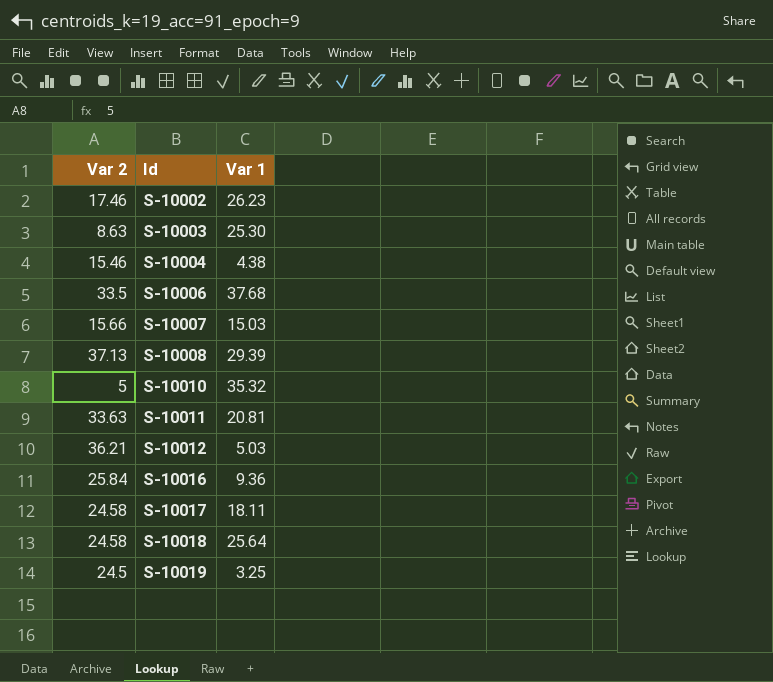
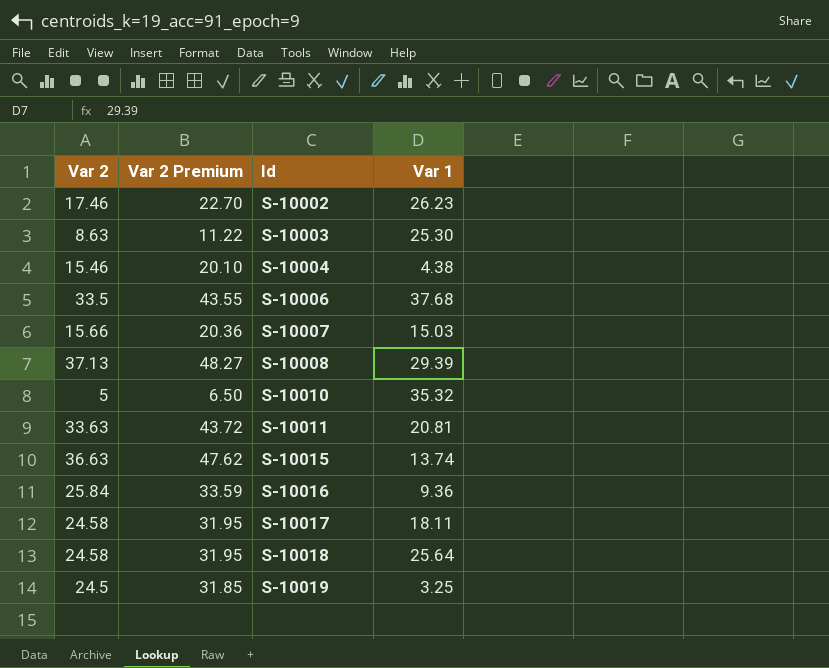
column Var 2 Premium | formula: none -> [Var 2] * 1.3
row S-10012: 36.21 | 5.03 -> none
row S-10015: none -> 36.63 | 47.62 | 13.74

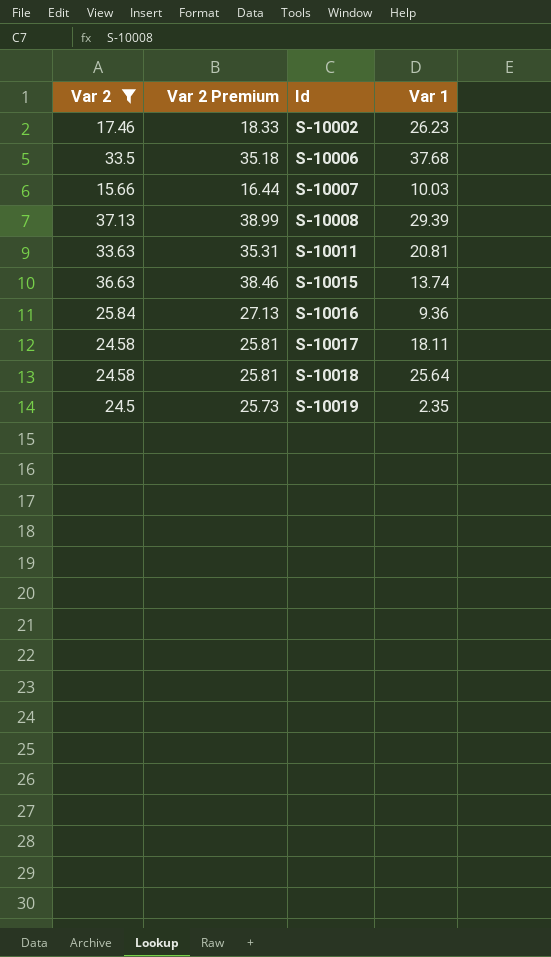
filter: none -> Var 2 >= 15.66
column Var 2 Premium | formula: [Var 2] * 1.3 -> [Var 2] * 1.05
S-10007 | Var 1: 15.03 -> 10.03
S-10019 | Var 1: 3.25 -> 2.35

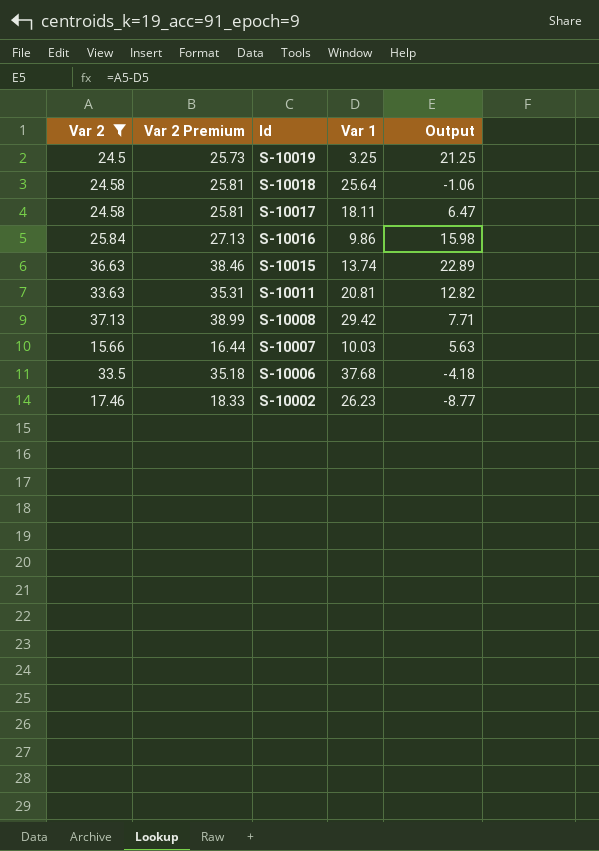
row order: Id ascending -> Id descending
column Output | formula: none -> [Var 2] - [Var 1]
S-10019 | Var 1: 2.35 -> 3.25
S-10016 | Var 1: 9.36 -> 9.86
S-10008 | Var 1: 29.39 -> 29.42

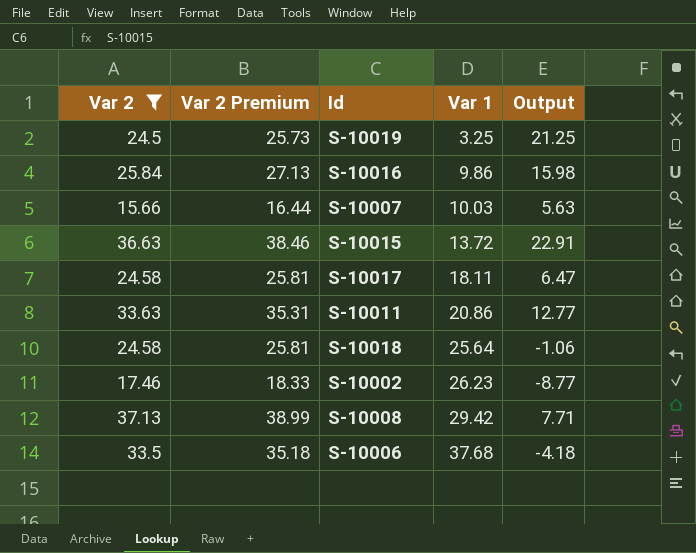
row order: Id descending -> Var 1 ascending
S-10015 | Var 1: 13.74 -> 13.72
S-10015 | Output: 22.89 -> 22.91
S-10011 | Var 1: 20.81 -> 20.86
S-10011 | Output: 12.82 -> 12.77

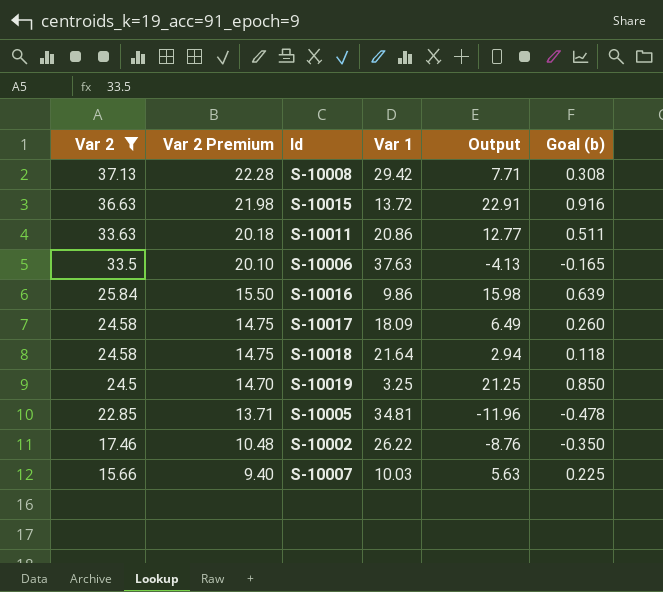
row order: Var 1 ascending -> Var 2 descending
column Var 2 Premium | formula: [Var 2] * 1.05 -> [Var 2] * 0.6
column Goal (b) | formula: none -> [Output] * 0.04
S-10006 | Var 1: 37.68 -> 37.63
S-10006 | Output: -4.18 -> -4.13
S-10017 | Var 1: 18.11 -> 18.09
S-10017 | Output: 6.47 -> 6.49
S-10018 | Var 1: 25.64 -> 21.64
S-10018 | Output: -1.06 -> 2.94
row S-10005: none -> 22.85 | 13.71 | 34.81 | -11.96 | -0.478
S-10002 | Var 1: 26.23 -> 26.22
S-10002 | Output: -8.77 -> -8.76

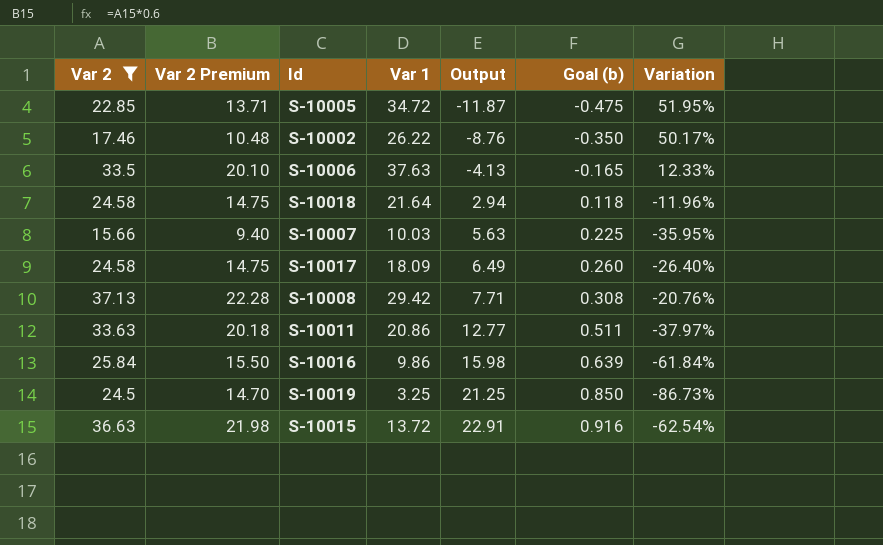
row order: Var 2 descending -> Output ascending
column Variation | formula: none -> ([Var 1] - [Var 2]) / [Var 2]
S-10005 | Var 1: 34.81 -> 34.72
S-10005 | Output: -11.96 -> -11.87
S-10005 | Goal (b): -0.478 -> -0.475

